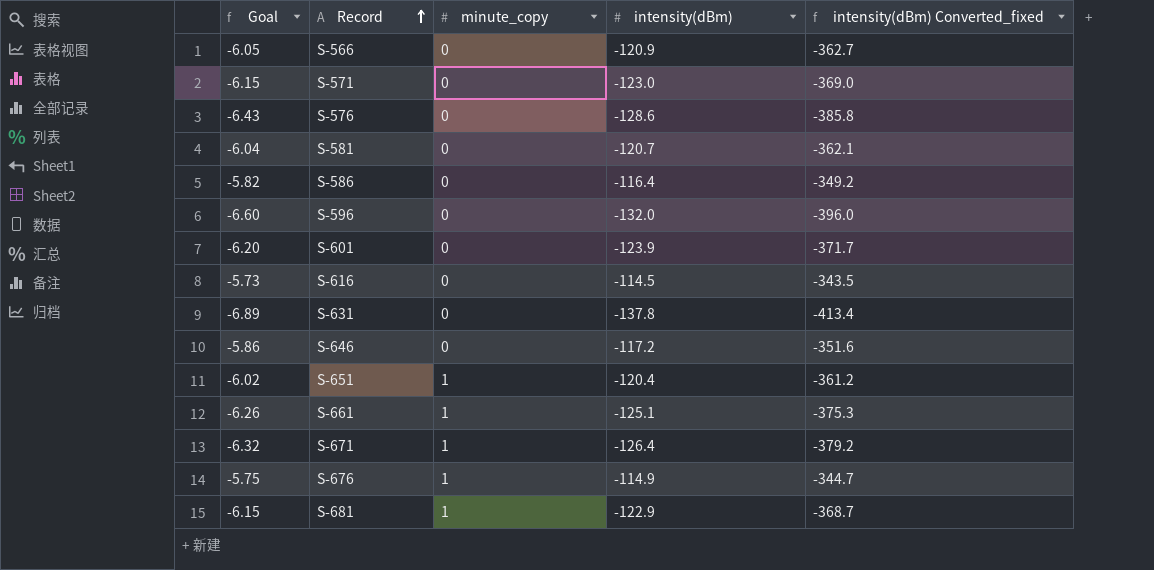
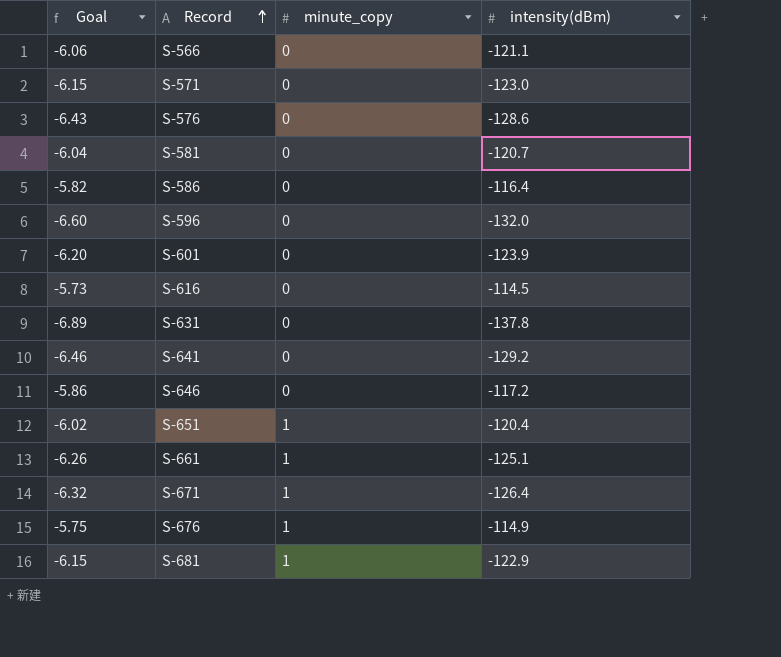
column intensity(dBm) Converted_fixed | formula: [intensity(dBm)] * 3 -> none
S-566 | Goal: -6.05 -> -6.06
S-566 | intensity(dBm): -120.9 -> -121.1
row S-641: none -> -6.46 | 0 | -129.2

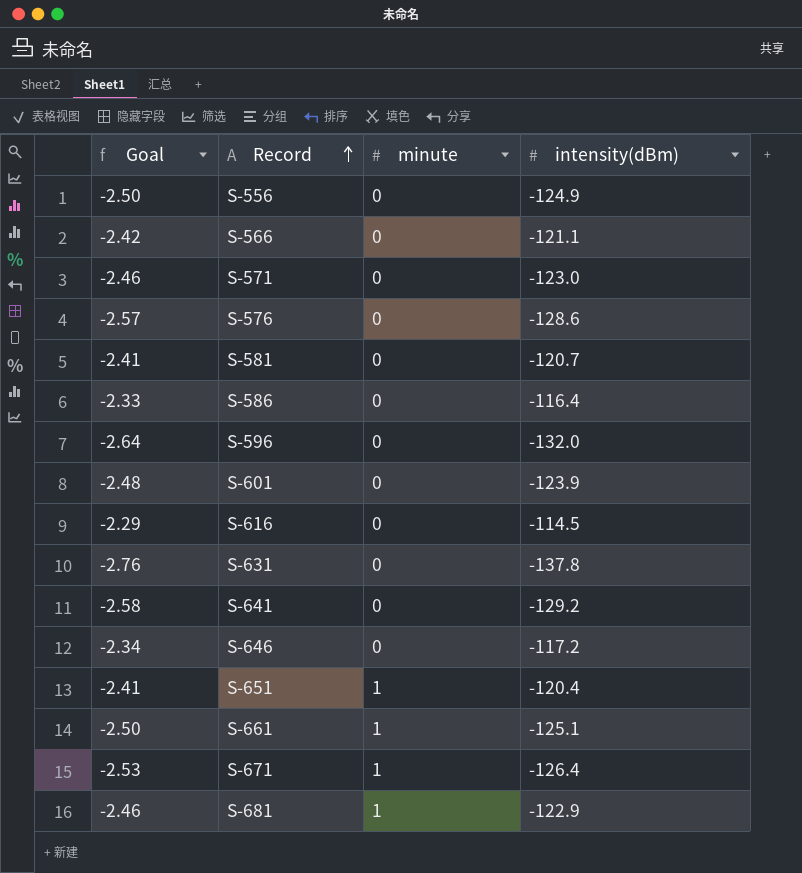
column Goal | formula: [intensity(dBm)] * 0.05 -> [intensity(dBm)] * 0.02
column name: minute_copy -> minute
row S-676: -5.75 | 1 | -114.9 -> none
row S-556: none -> -2.50 | 0 | -124.9

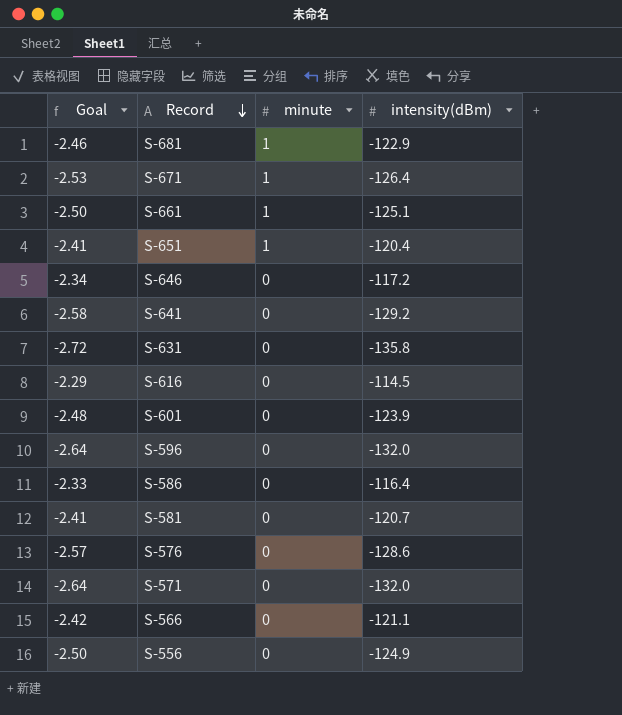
row order: Record ascending -> Record descending
S-631 | Goal: -2.76 -> -2.72
S-631 | intensity(dBm): -137.8 -> -135.8
S-571 | Goal: -2.46 -> -2.64
S-571 | intensity(dBm): -123.0 -> -132.0

